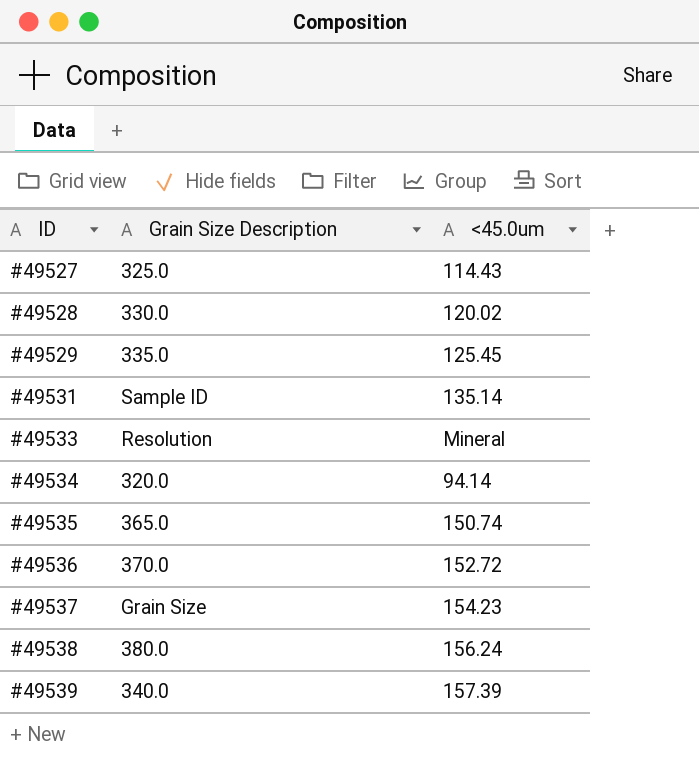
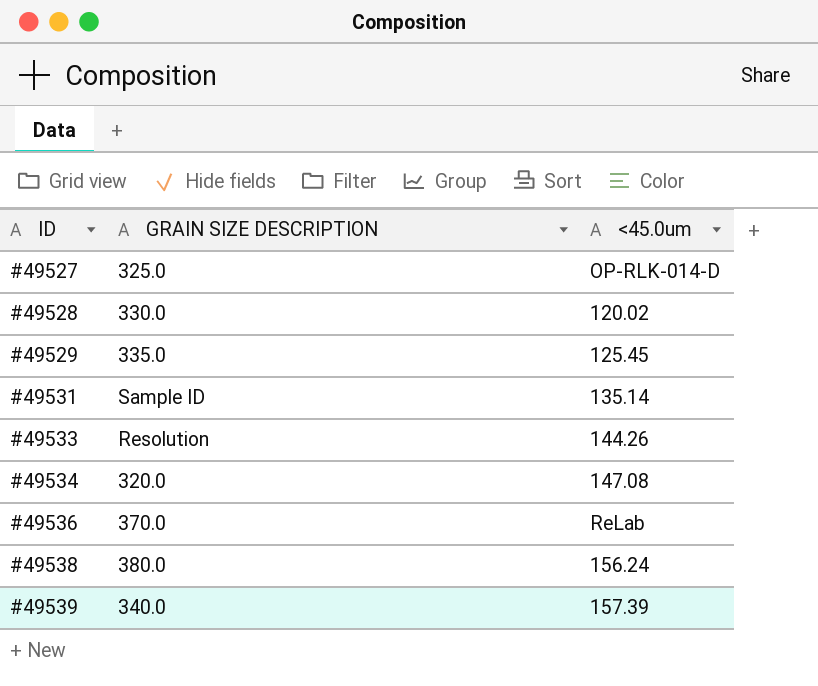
column name: Grain Size Description -> GRAIN SIZE DESCRIPTION
row #49535: 365.0 | 150.74 -> none
row #49537: Grain Size | 154.23 -> none
#49527 | <45.0um: 114.43 -> OP-RLK-014-D
#49533 | <45.0um: Mineral -> 144.26
#49534 | <45.0um: 94.14 -> 147.08
#49536 | <45.0um: 152.72 -> ReLab

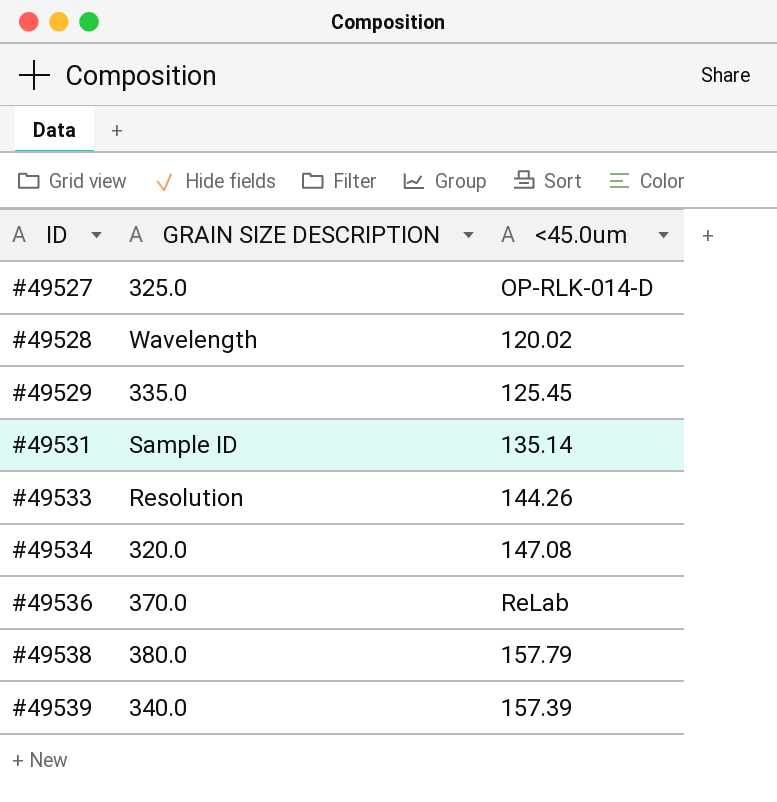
#49528 | GRAIN SIZE DESCRIPTION: 330.0 -> Wavelength
#49538 | <45.0um: 156.24 -> 157.79

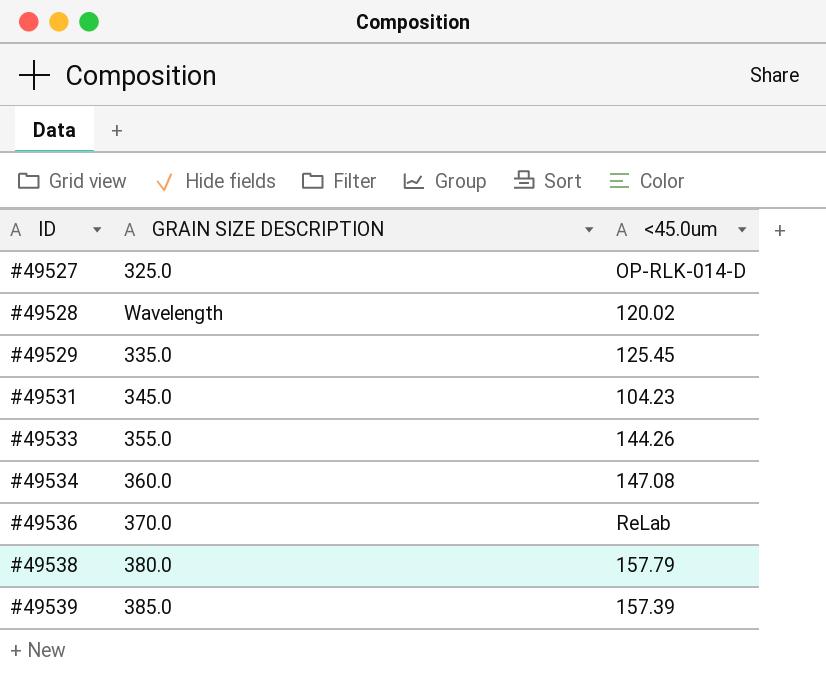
#49531 | GRAIN SIZE DESCRIPTION: Sample ID -> 345.0
#49531 | <45.0um: 135.14 -> 104.23
#49533 | GRAIN SIZE DESCRIPTION: Resolution -> 355.0
#49534 | GRAIN SIZE DESCRIPTION: 320.0 -> 360.0
#49539 | GRAIN SIZE DESCRIPTION: 340.0 -> 385.0

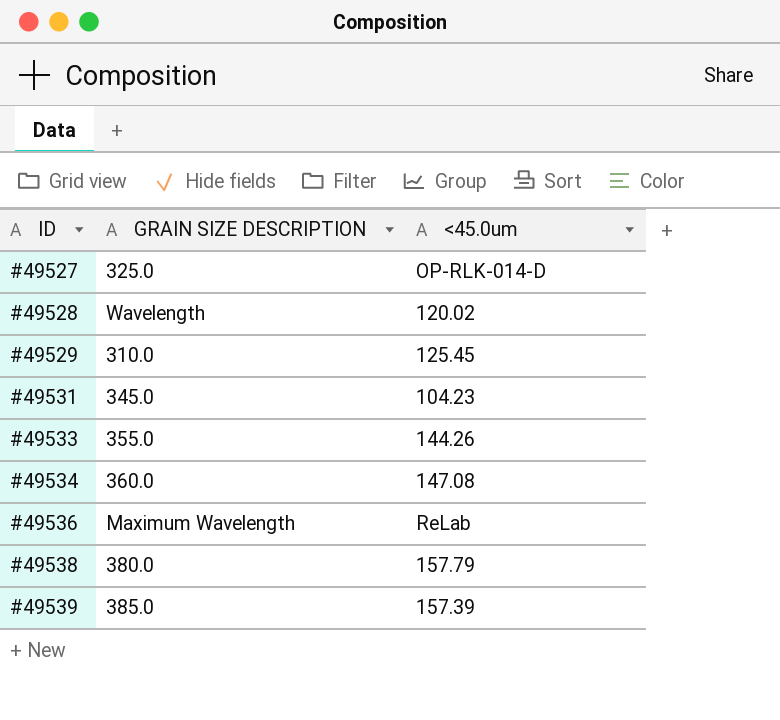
#49529 | GRAIN SIZE DESCRIPTION: 335.0 -> 310.0
#49536 | GRAIN SIZE DESCRIPTION: 370.0 -> Maximum Wavelength

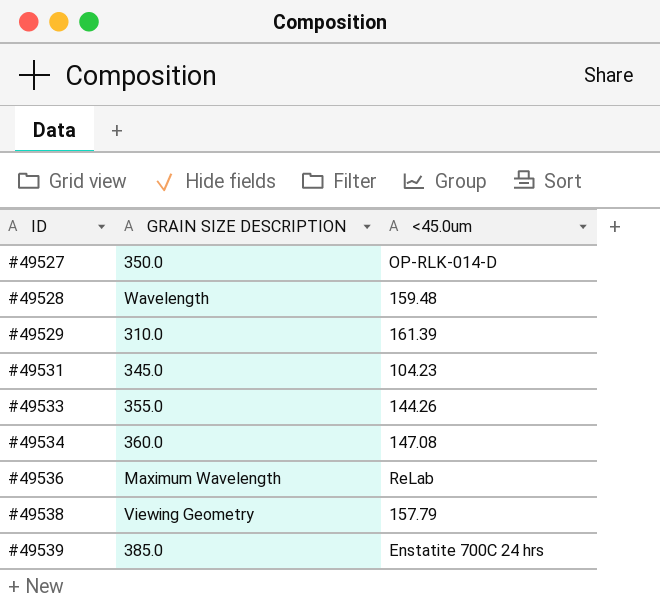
#49527 | GRAIN SIZE DESCRIPTION: 325.0 -> 350.0
#49528 | <45.0um: 120.02 -> 159.48
#49529 | <45.0um: 125.45 -> 161.39
#49538 | GRAIN SIZE DESCRIPTION: 380.0 -> Viewing Geometry
#49539 | <45.0um: 157.39 -> Enstatite 700C 24 hrs

